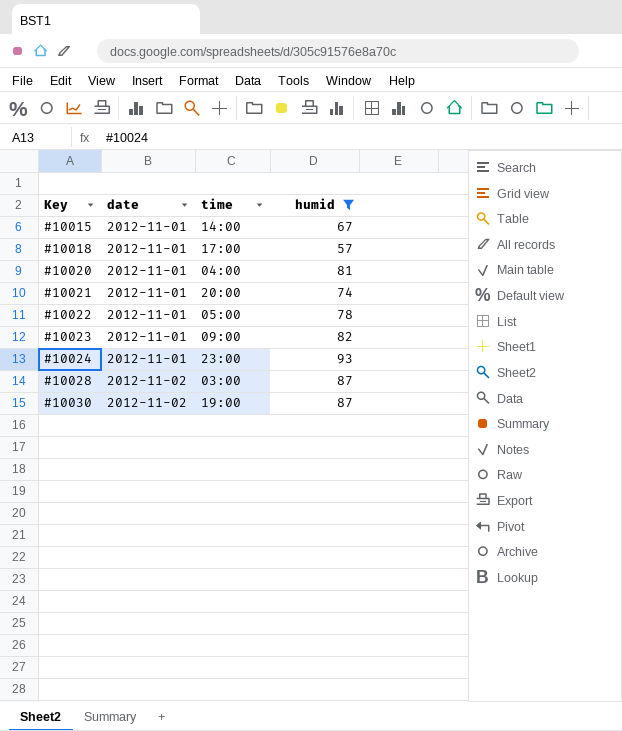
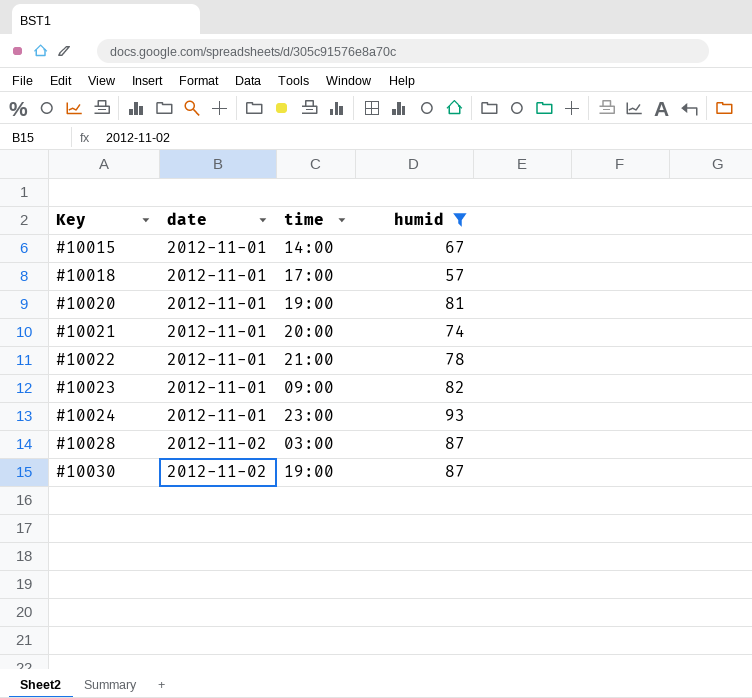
#10020 | time: 04:00 -> 19:00
#10022 | time: 05:00 -> 21:00

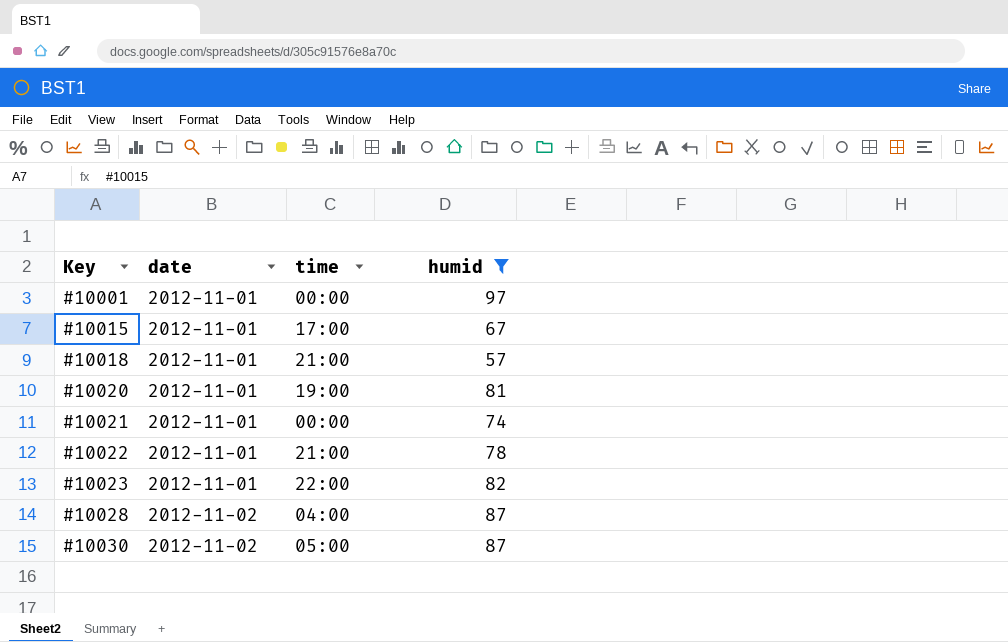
row #10024: 2012-11-01 | 23:00 | 93 -> none
row #10001: none -> 2012-11-01 | 00:00 | 97
#10015 | time: 14:00 -> 17:00
#10018 | time: 17:00 -> 21:00
#10021 | time: 20:00 -> 00:00
#10023 | time: 09:00 -> 22:00
#10028 | time: 03:00 -> 04:00
#10030 | time: 19:00 -> 05:00

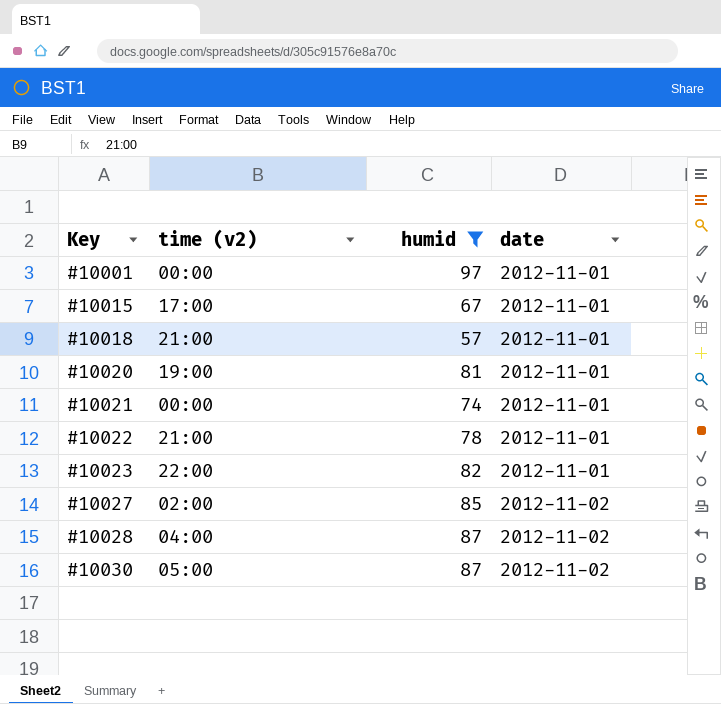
column name: time -> time (v2)
column date | position: 2 -> 4
row #10027: none -> 02:00 | 85 | 2012-11-02

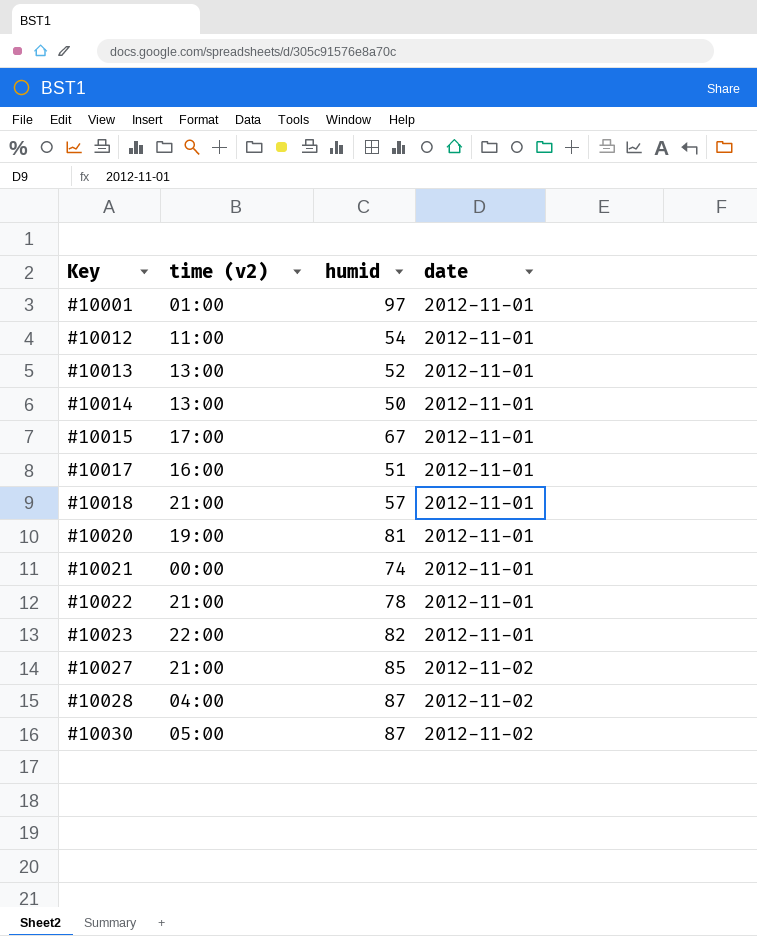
filter: humid >= 57 -> none
#10001 | time (v2): 00:00 -> 01:00
#10027 | time (v2): 02:00 -> 21:00

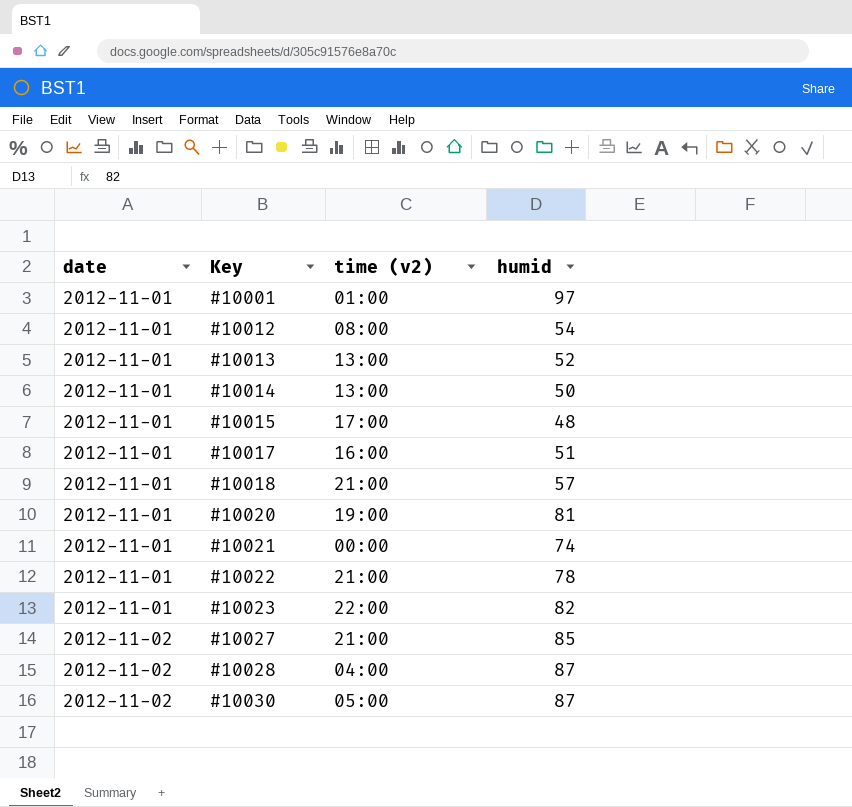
column date | position: 4 -> 1
#10012 | time (v2): 11:00 -> 08:00
#10015 | humid: 67 -> 48

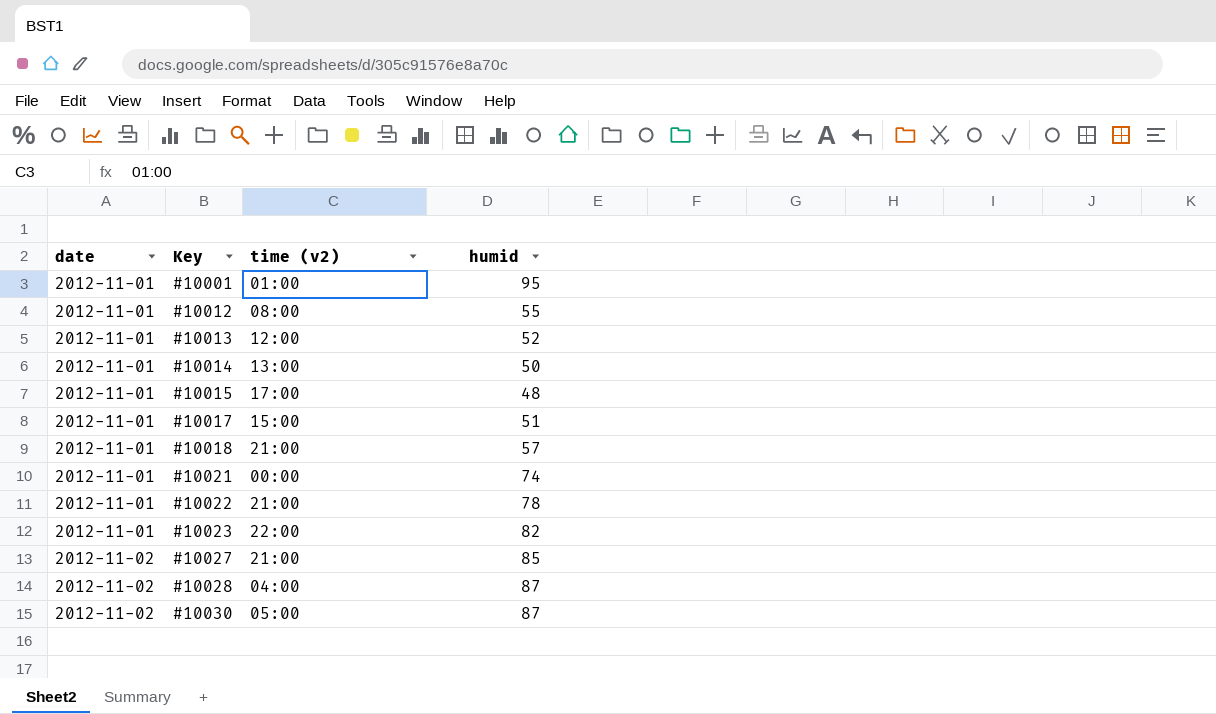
row #10020: 2012-11-01 | 19:00 | 81 -> none
#10001 | humid: 97 -> 95
#10012 | humid: 54 -> 55
#10013 | time (v2): 13:00 -> 12:00
#10017 | time (v2): 16:00 -> 15:00

